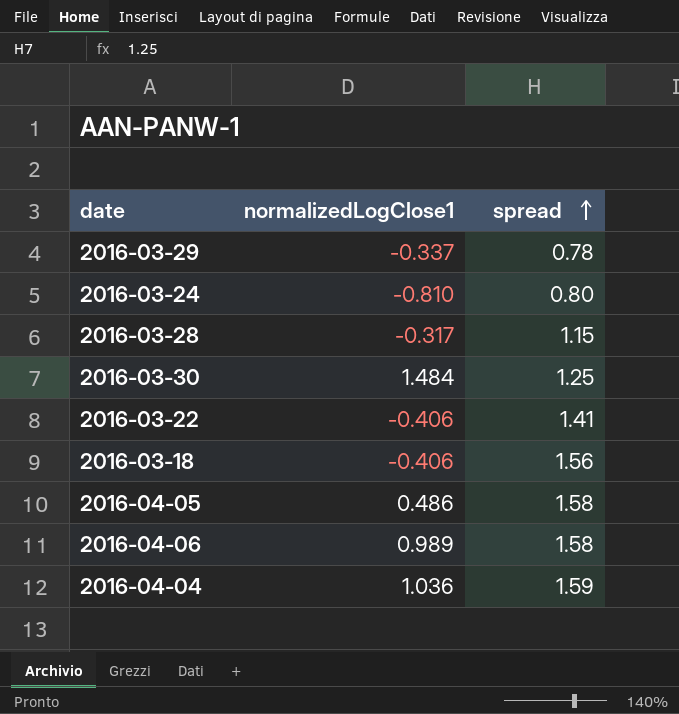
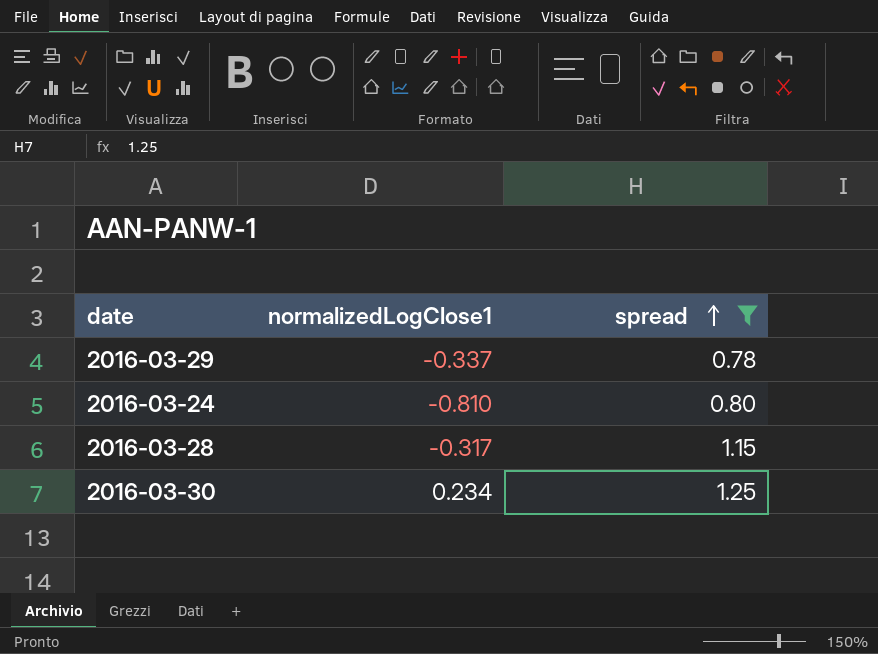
filter: none -> spread <= 1.25
2016-03-30 | normalizedLogClose1: 1.484 -> 0.234

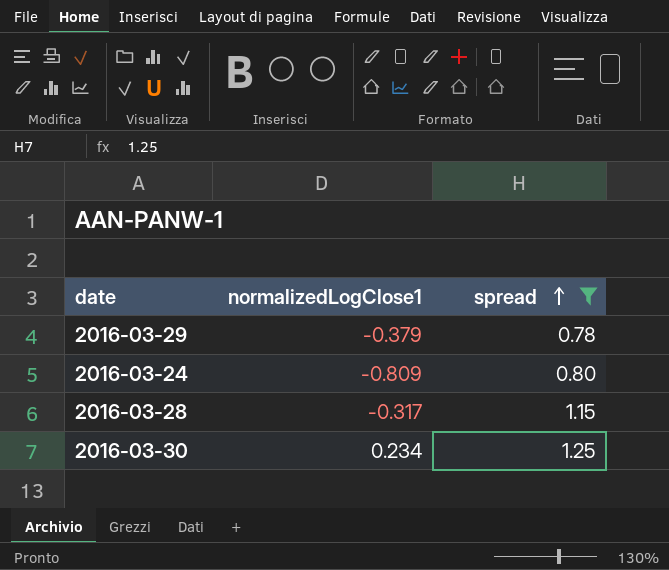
2016-03-29 | normalizedLogClose1: -0.337 -> -0.379
2016-03-24 | normalizedLogClose1: -0.810 -> -0.809

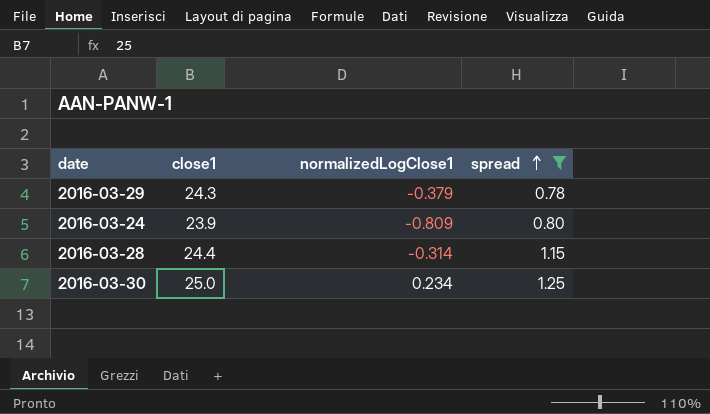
column close1 | position: none -> 2
2016-03-28 | normalizedLogClose1: -0.317 -> -0.314

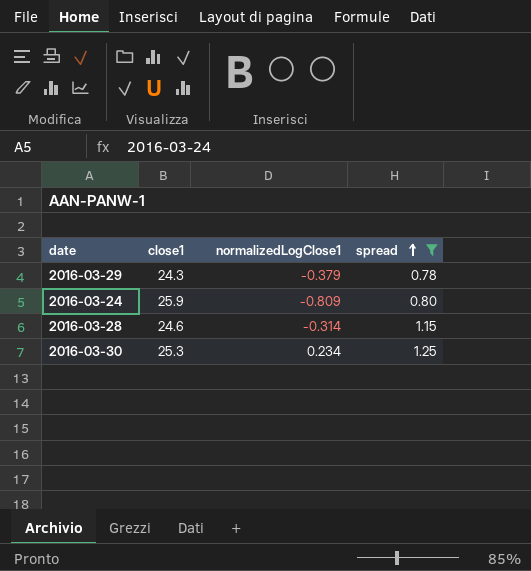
2016-03-24 | close1: 23.9 -> 25.9
2016-03-28 | close1: 24.4 -> 24.6
2016-03-30 | close1: 25.0 -> 25.3

